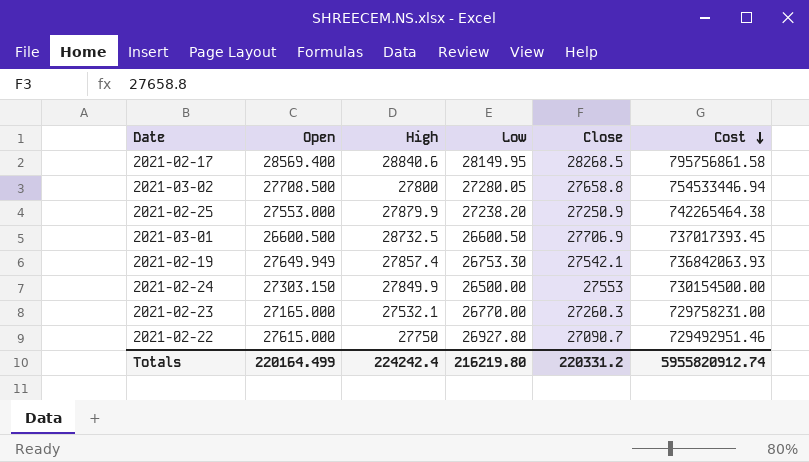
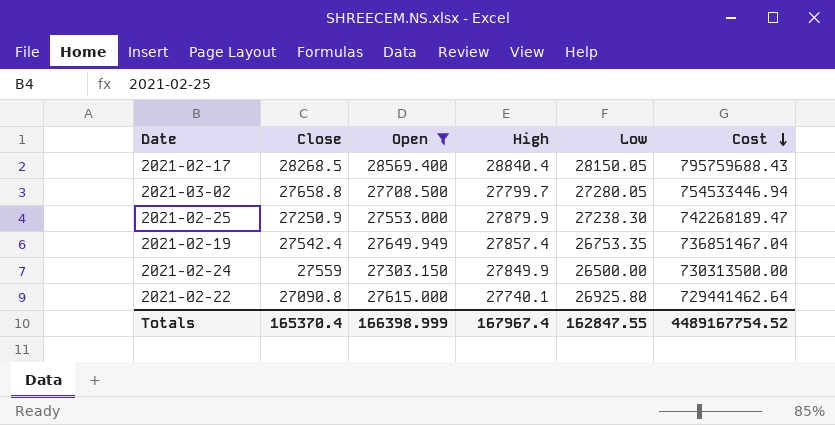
filter: none -> Open >= 27303.150
column Close | position: 5 -> 2
2021-02-17 | High: 28840.6 -> 28840.4
2021-02-17 | Low: 28149.95 -> 28150.05
2021-02-17 | Cost: 795756861.58 -> 795759688.43
2021-03-02 | High: 27800 -> 27799.7
2021-02-25 | Low: 27238.20 -> 27238.30
2021-02-25 | Cost: 742265464.38 -> 742268189.47
2021-02-19 | Close: 27542.1 -> 27542.4
2021-02-19 | Low: 26753.30 -> 26753.35
2021-02-19 | Cost: 736842063.93 -> 736851467.04
2021-02-24 | Close: 27553 -> 27559
2021-02-24 | Cost: 730154500.00 -> 730313500.00
2021-02-22 | Close: 27090.7 -> 27090.8
2021-02-22 | High: 27750 -> 27740.1
2021-02-22 | Low: 26927.80 -> 26925.80
2021-02-22 | Cost: 729492951.46 -> 729441462.64
Totals | Close: 220331.2 -> 165370.4
Totals | Open: 220164.499 -> 166398.999
Totals | High: 224242.4 -> 167967.4
Totals | Low: 216219.80 -> 162847.55
Totals | Cost: 5955820912.74 -> 4489167754.52

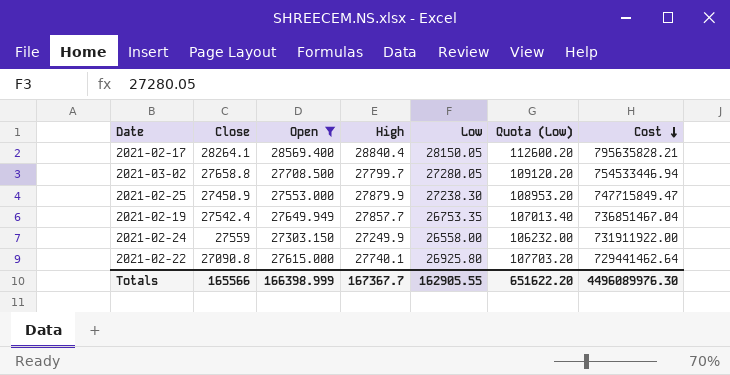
column Quota (Low) | formula: none -> [Low] * 4
2021-02-17 | Close: 28268.5 -> 28264.1
2021-02-17 | Cost: 795759688.43 -> 795635828.21
2021-02-25 | Close: 27250.9 -> 27450.9
2021-02-25 | Cost: 742268189.47 -> 747715849.47
2021-02-19 | High: 27857.4 -> 27857.7
2021-02-24 | High: 27849.9 -> 27249.9
2021-02-24 | Low: 26500.00 -> 26558.00
2021-02-24 | Cost: 730313500.00 -> 731911922.00
Totals | Close: 165370.4 -> 165566
Totals | High: 167967.4 -> 167367.7
Totals | Low: 162847.55 -> 162905.55
Totals | Cost: 4489167754.52 -> 4496089976.30

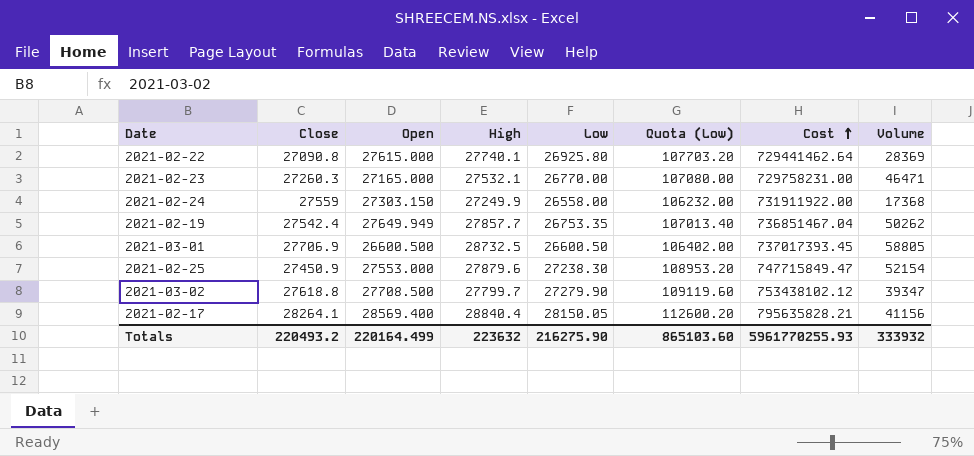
filter: Open >= 27303.150 -> none
row order: Cost descending -> Cost ascending
column Volume | position: none -> 8
2021-02-25 | High: 27879.9 -> 27879.6
2021-03-02 | Close: 27658.8 -> 27618.8
2021-03-02 | Low: 27280.05 -> 27279.90
2021-03-02 | Quota (Low): 109120.20 -> 109119.60
2021-03-02 | Cost: 754533446.94 -> 753438102.12
Totals | Close: 165566 -> 220493.2
Totals | Open: 166398.999 -> 220164.499
Totals | High: 167367.7 -> 223632
Totals | Low: 162905.55 -> 216275.90
Totals | Quota (Low): 651622.20 -> 865103.60
Totals | Cost: 4496089976.30 -> 5961770255.93

